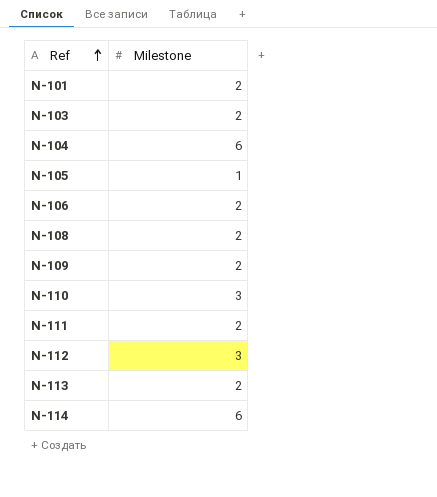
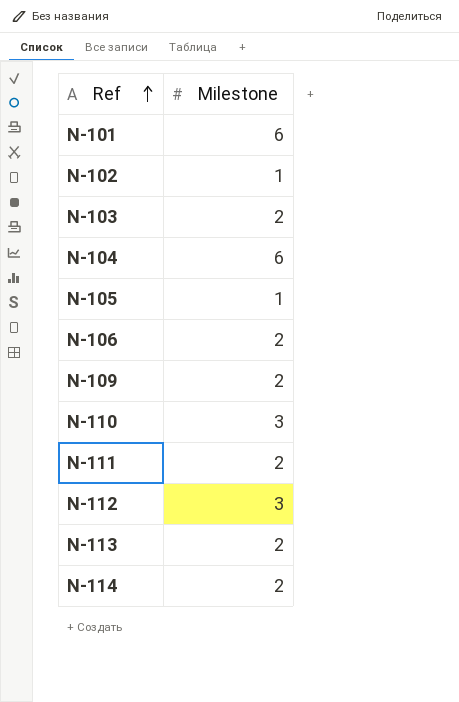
row N-108: 2 -> none
N-101 | Milestone: 2 -> 6
row N-102: none -> 1
N-114 | Milestone: 6 -> 2

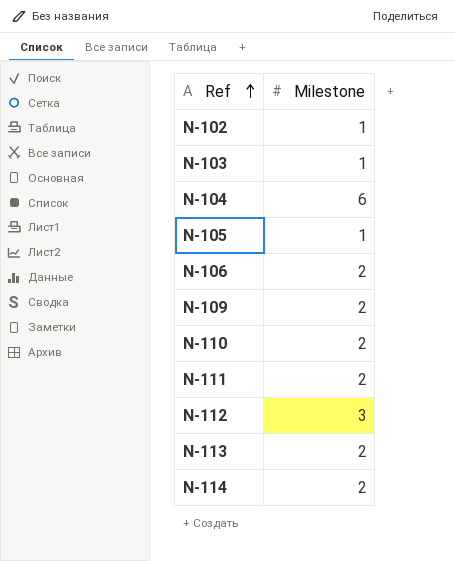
row N-101: 6 -> none
N-103 | Milestone: 2 -> 1
N-110 | Milestone: 3 -> 2

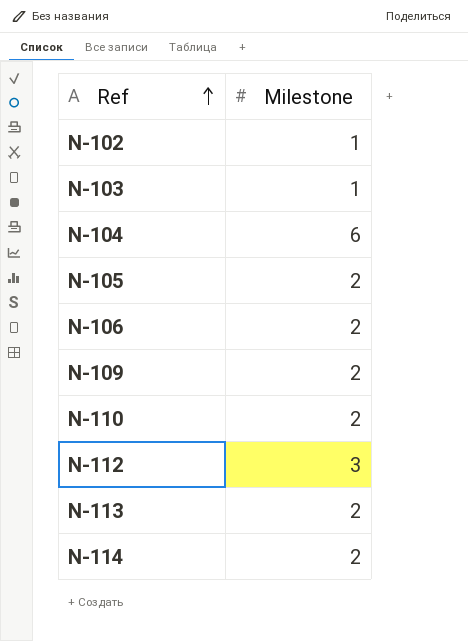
row N-111: 2 -> none
N-105 | Milestone: 1 -> 2

